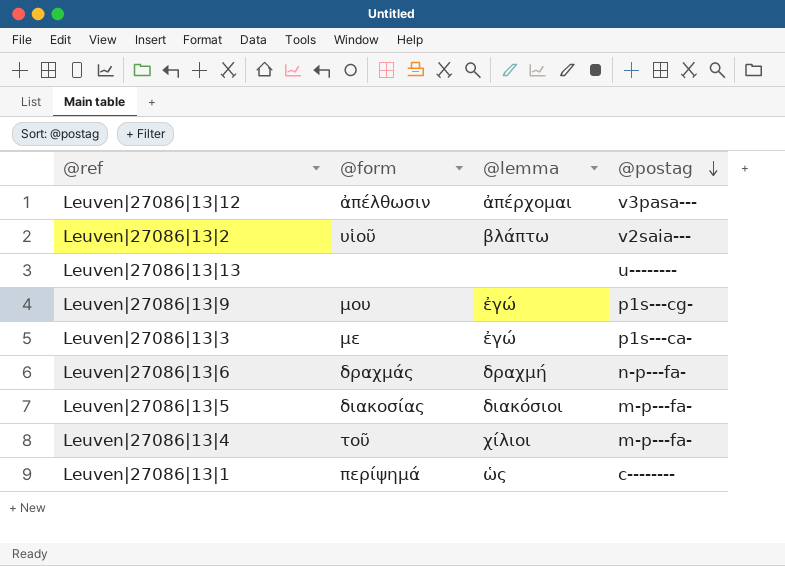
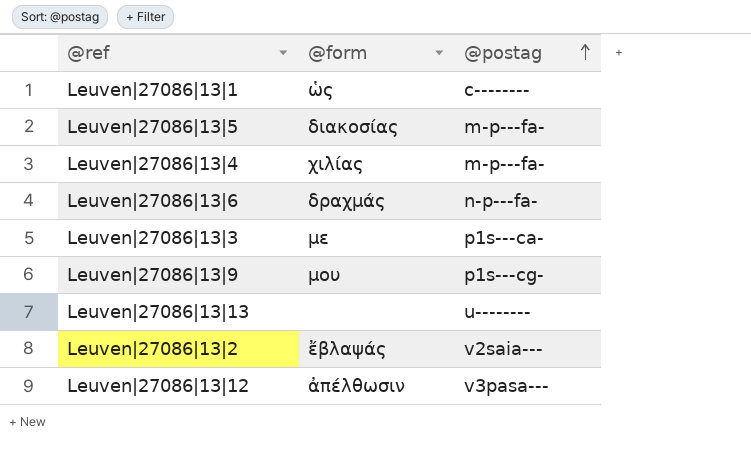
row order: @postag descending -> @postag ascending
column @lemma | position: 3 -> none
Leuven|27086|13|1 | @form: περίψημά -> ὡς
Leuven|27086|13|4 | @form: τοῦ -> χιλίας
Leuven|27086|13|2 | @form: υἱοῦ -> ἔβλαψάς

